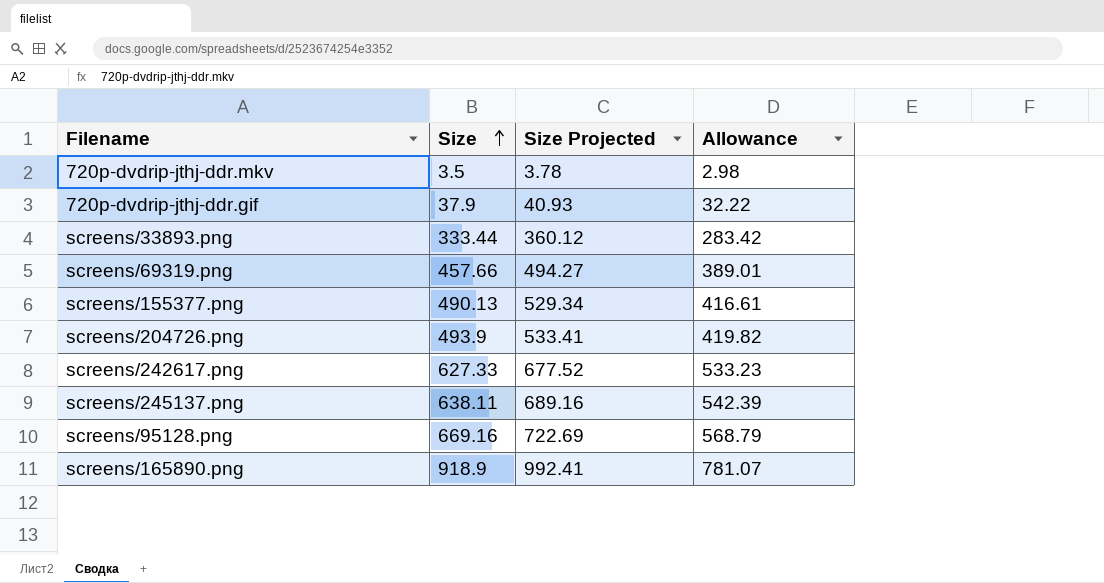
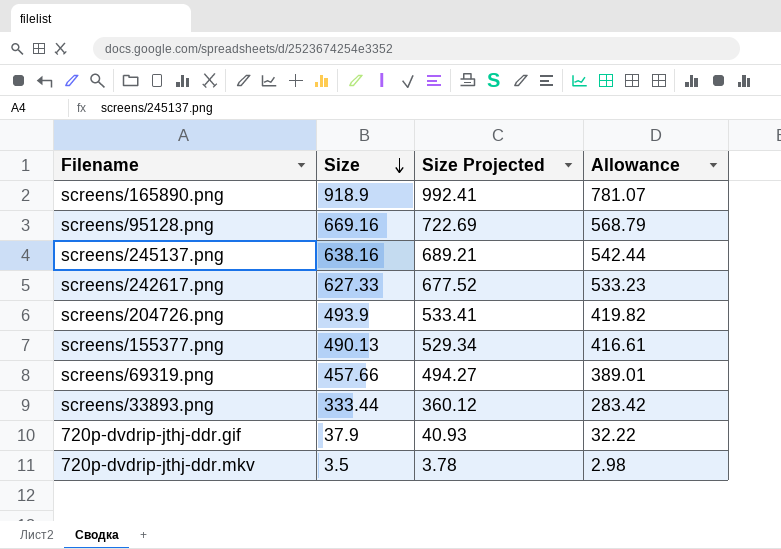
row order: Size ascending -> Size descending
screens/245137.png | Size: 638.11 -> 638.16
screens/245137.png | Size Projected: 689.16 -> 689.21
screens/245137.png | Allowance: 542.39 -> 542.44

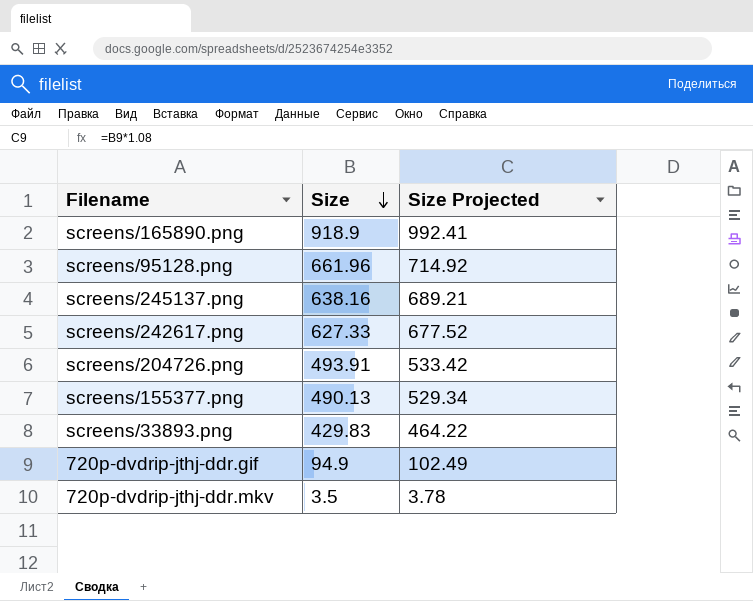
column Allowance | formula: [Size] * 0.85 -> none
row screens/69319.png: 457.66 | 494.27 | 389.01 -> none
screens/95128.png | Size: 669.16 -> 661.96
screens/95128.png | Size Projected: 722.69 -> 714.92
screens/204726.png | Size: 493.9 -> 493.91
screens/204726.png | Size Projected: 533.41 -> 533.42
screens/33893.png | Size: 333.44 -> 429.83
screens/33893.png | Size Projected: 360.12 -> 464.22
720p-dvdrip-jthj-ddr.gif | Size: 37.9 -> 94.9
720p-dvdrip-jthj-ddr.gif | Size Projected: 40.93 -> 102.49

